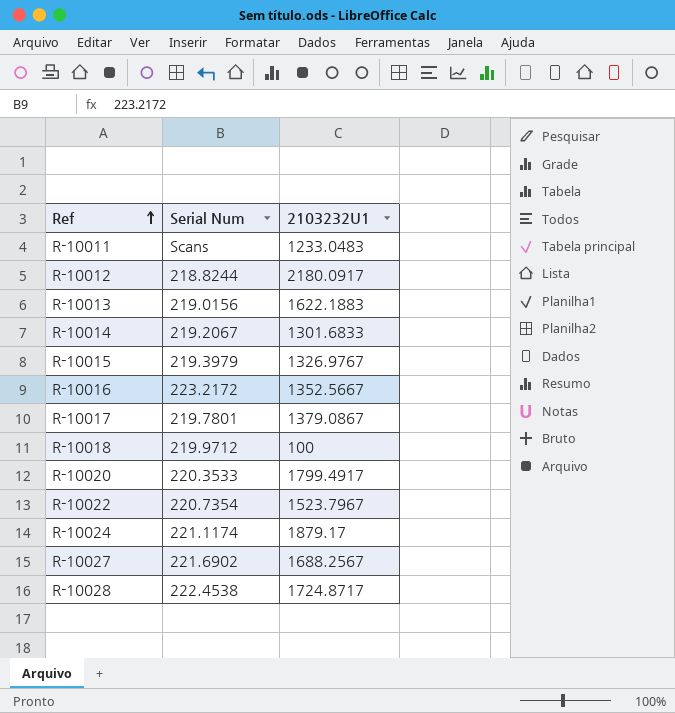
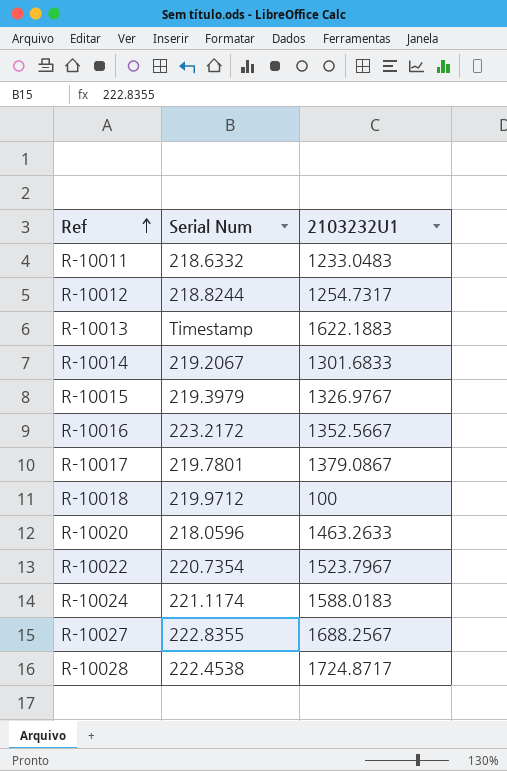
R-10011 | Serial Num: Scans -> 218.6332
R-10012 | 2103232U1: 2180.0917 -> 1254.7317
R-10013 | Serial Num: 219.0156 -> Timestamp
R-10020 | Serial Num: 220.3533 -> 218.0596
R-10020 | 2103232U1: 1799.4917 -> 1463.2633
R-10024 | 2103232U1: 1879.17 -> 1588.0183
R-10027 | Serial Num: 221.6902 -> 222.8355

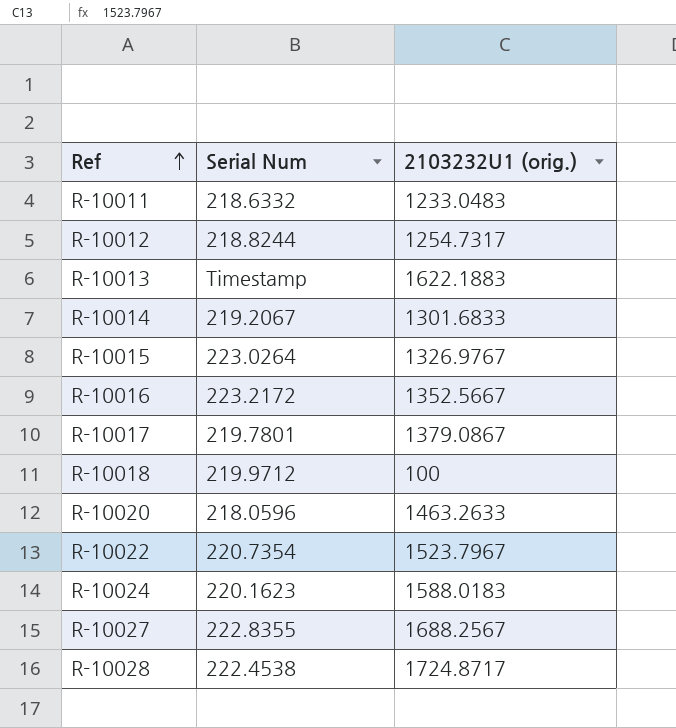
column name: 2103232U1 -> 2103232U1 (orig.)
R-10015 | Serial Num: 219.3979 -> 223.0264
R-10024 | Serial Num: 221.1174 -> 220.1623

